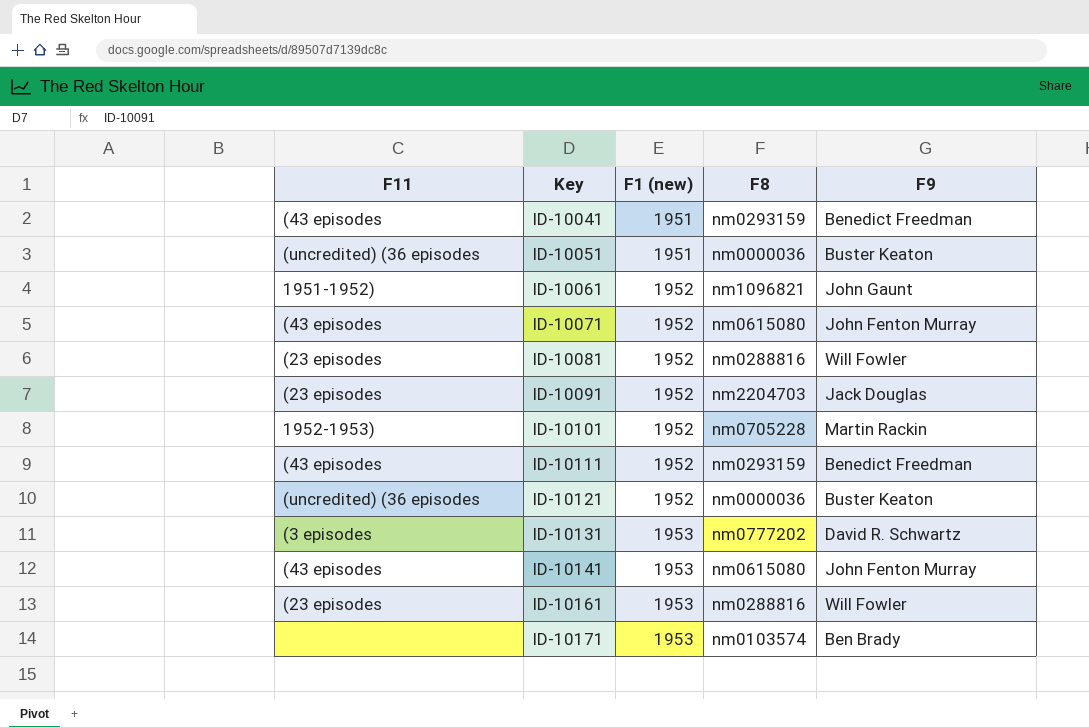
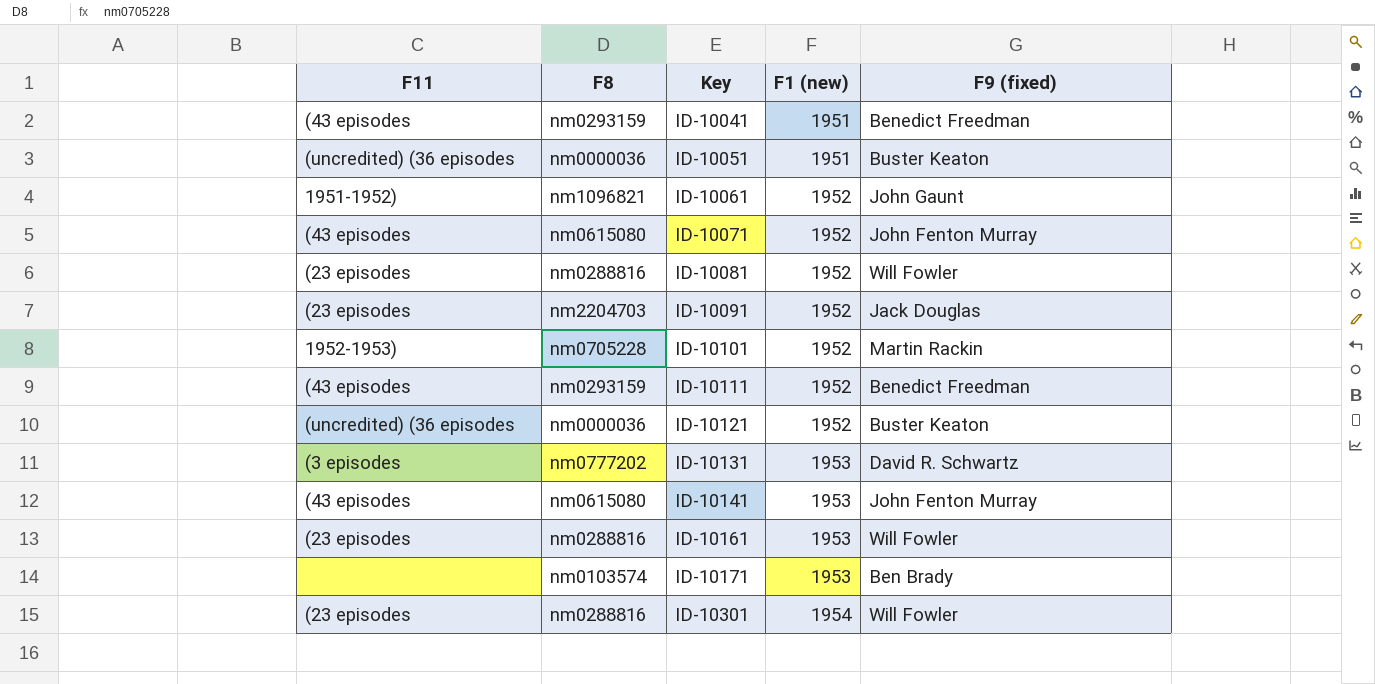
column F8 | position: 4 -> 2
column name: F9 -> F9 (fixed)
row ID-10301: none -> (23 episodes | nm0288816 | 1954 | Will Fowler

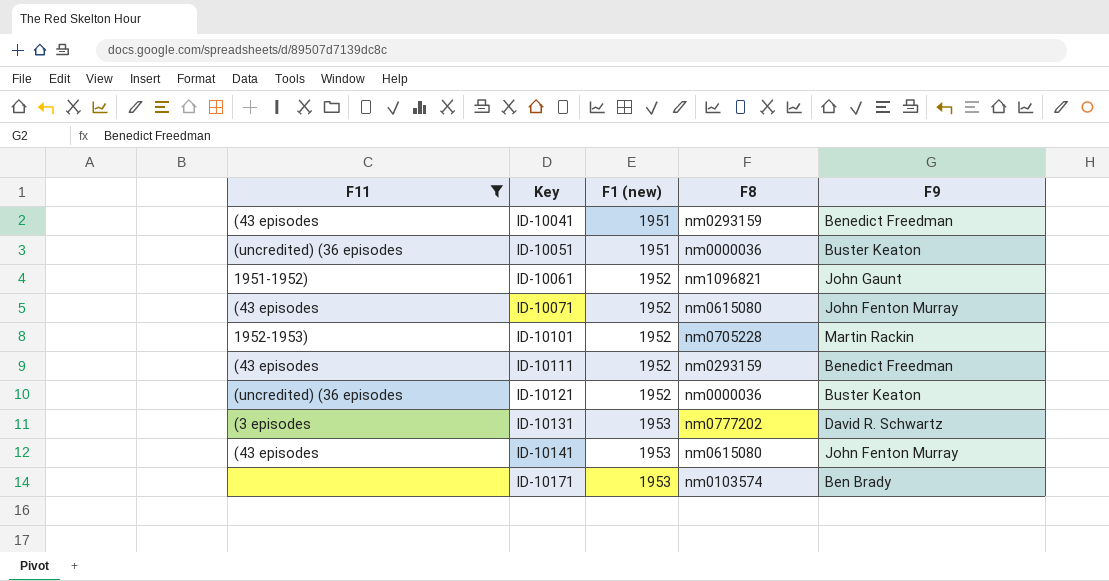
filter: none -> F11 != (23 episodes
column F8 | position: 2 -> 4
column name: F9 (fixed) -> F9

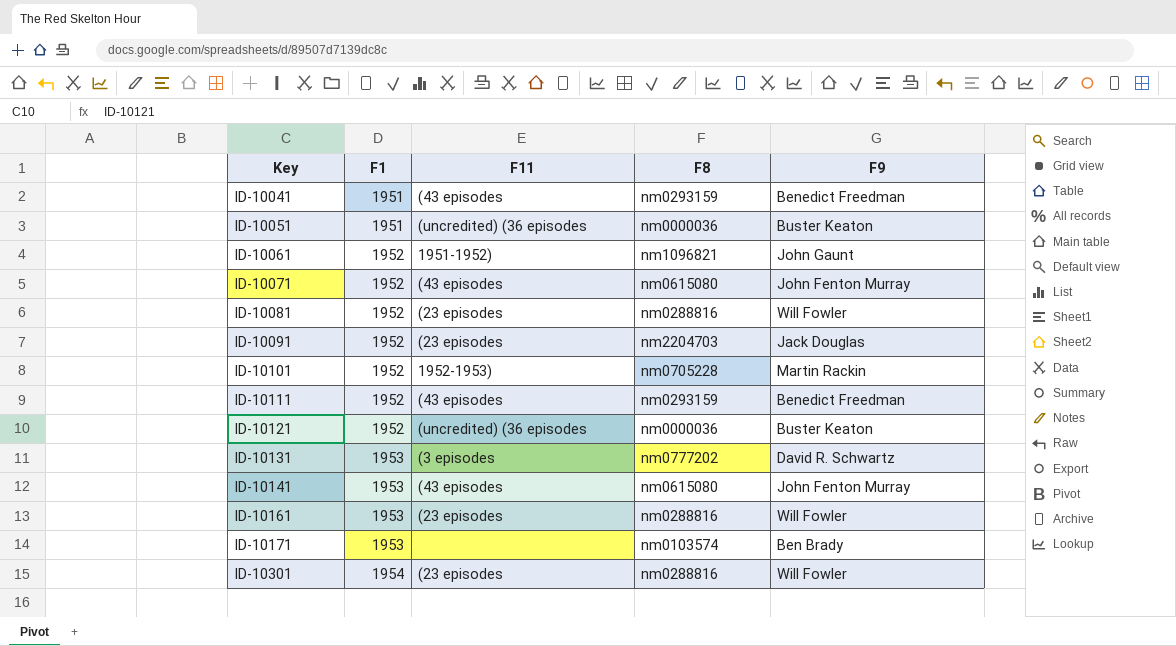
filter: F11 != (23 episodes -> none
column name: F1 (new) -> F1
column F11 | position: 1 -> 3

